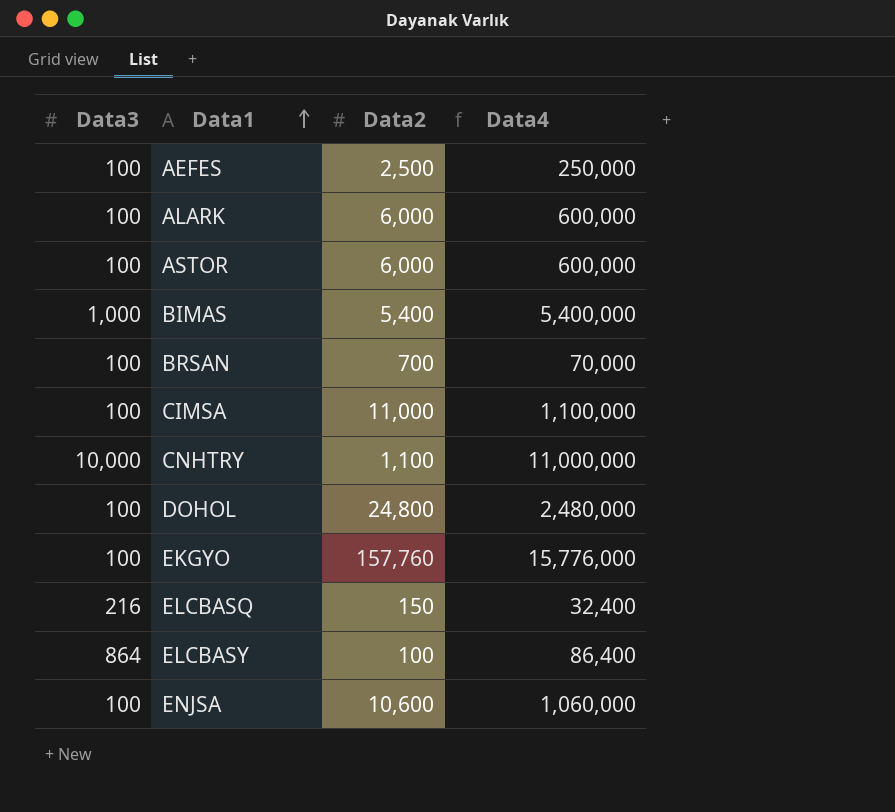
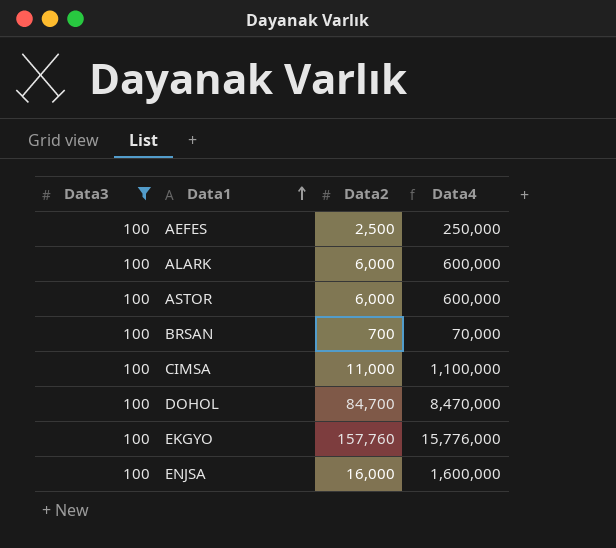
filter: none -> Data3 = 100
DOHOL | Data2: 24,800 -> 84,700
DOHOL | Data4: 2,480,000 -> 8,470,000
ENJSA | Data2: 10,600 -> 16,000
ENJSA | Data4: 1,060,000 -> 1,600,000

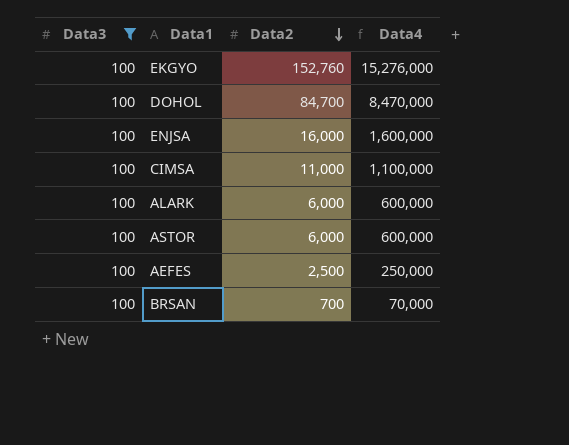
row order: Data1 ascending -> Data2 descending
EKGYO | Data2: 157,760 -> 152,760
EKGYO | Data4: 15,776,000 -> 15,276,000

